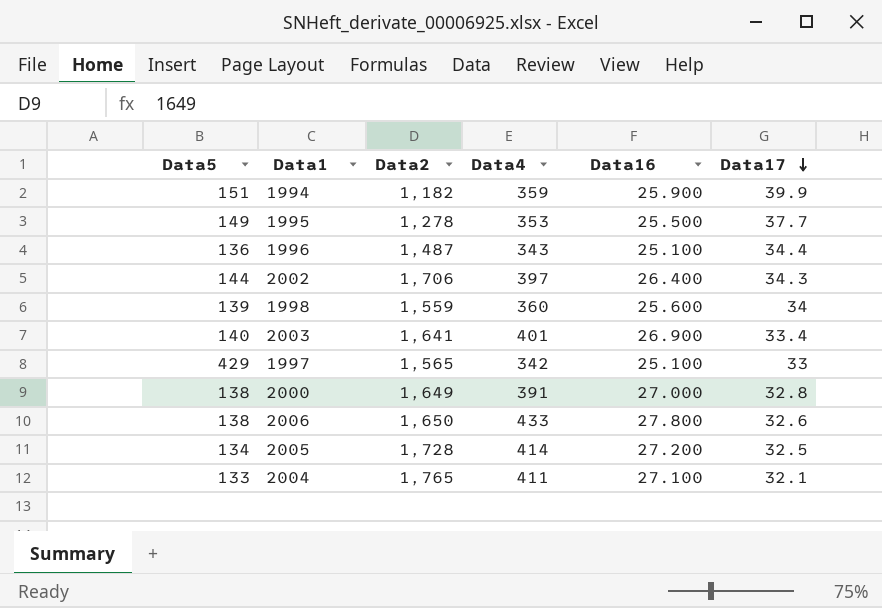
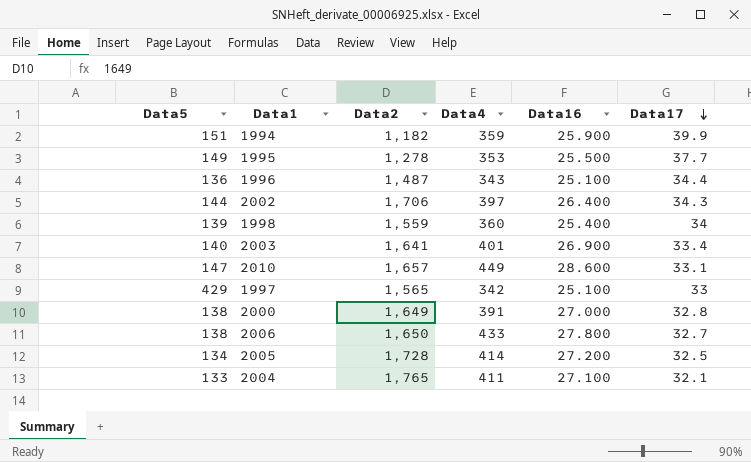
1998 | Data16: 25.600 -> 25.400
row 2010: none -> 147 | 1,657 | 449 | 28.600 | 33.1
2006 | Data17: 32.6 -> 32.7

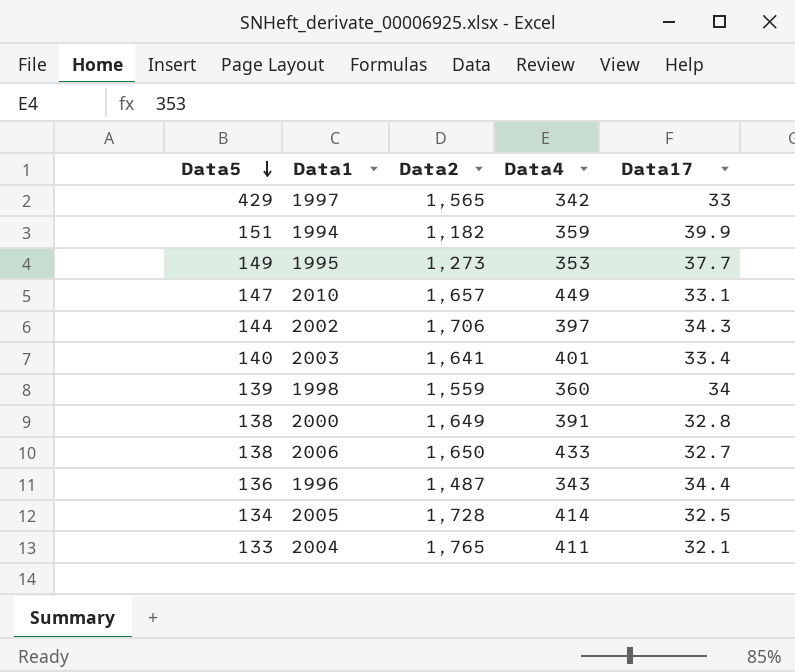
row order: Data17 descending -> Data5 descending
column Data16 | position: 5 -> none
1995 | Data2: 1,278 -> 1,273

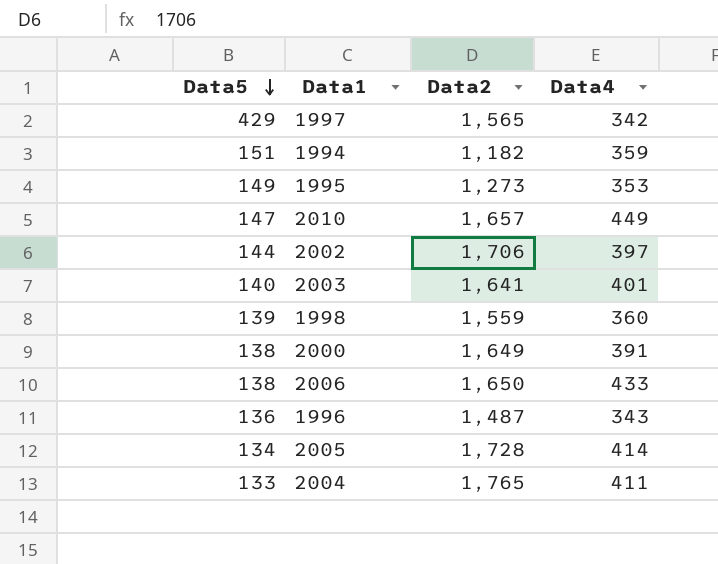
column Data17 | position: 5 -> none

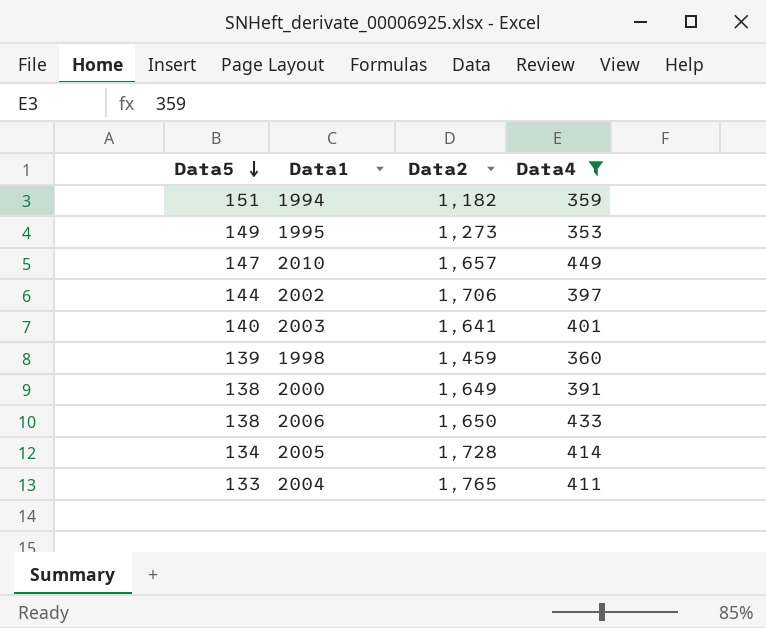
filter: none -> Data4 >= 353
1998 | Data2: 1,559 -> 1,459

